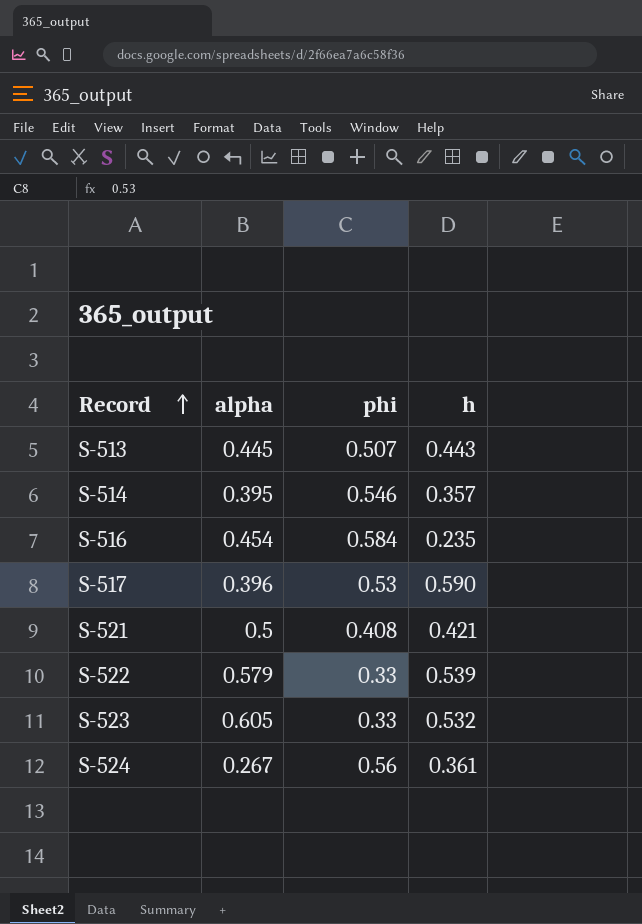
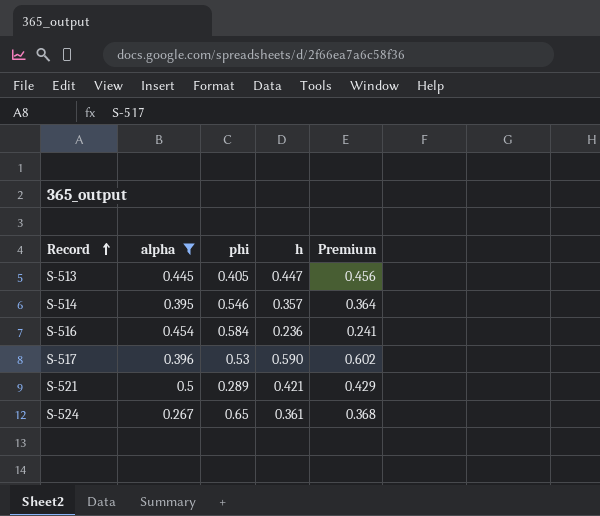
filter: none -> alpha <= 0.5
column Premium | formula: none -> [h] * 1.02
S-513 | phi: 0.507 -> 0.405
S-513 | h: 0.443 -> 0.447
S-516 | h: 0.235 -> 0.236
S-521 | phi: 0.408 -> 0.289
S-524 | phi: 0.56 -> 0.65

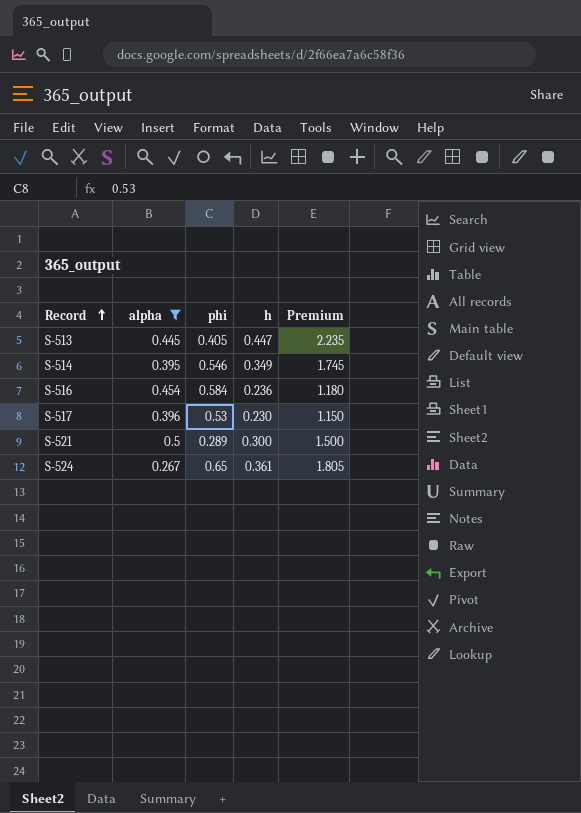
column Premium | formula: [h] * 1.02 -> [h] * 5
S-514 | h: 0.357 -> 0.349
S-517 | h: 0.590 -> 0.230
S-521 | h: 0.421 -> 0.300

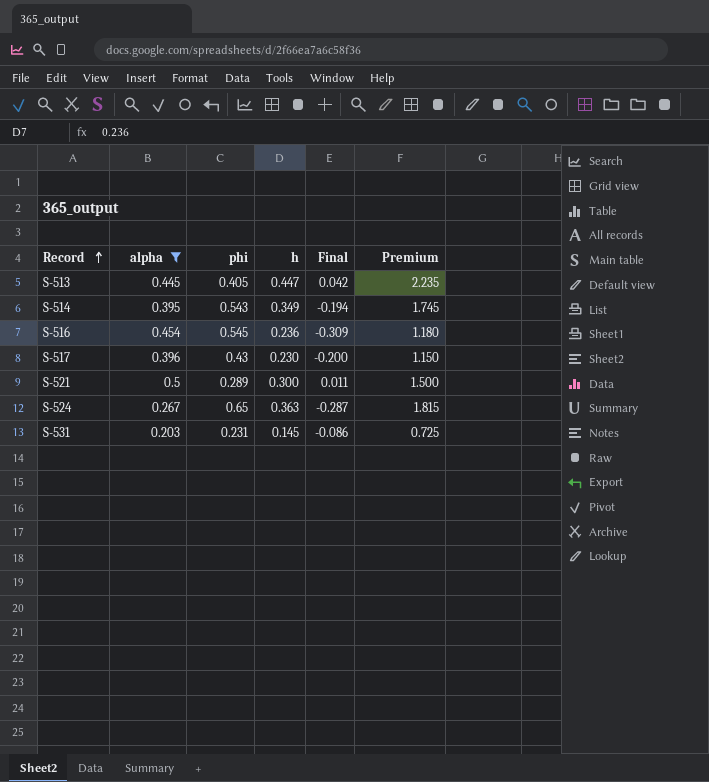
column Final | formula: none -> [h] - [phi]
S-514 | phi: 0.546 -> 0.543
S-516 | phi: 0.584 -> 0.545
S-517 | phi: 0.53 -> 0.43
S-524 | h: 0.361 -> 0.363
S-524 | Premium: 1.805 -> 1.815
row S-531: none -> 0.203 | 0.231 | 0.145 | -0.086 | 0.725

